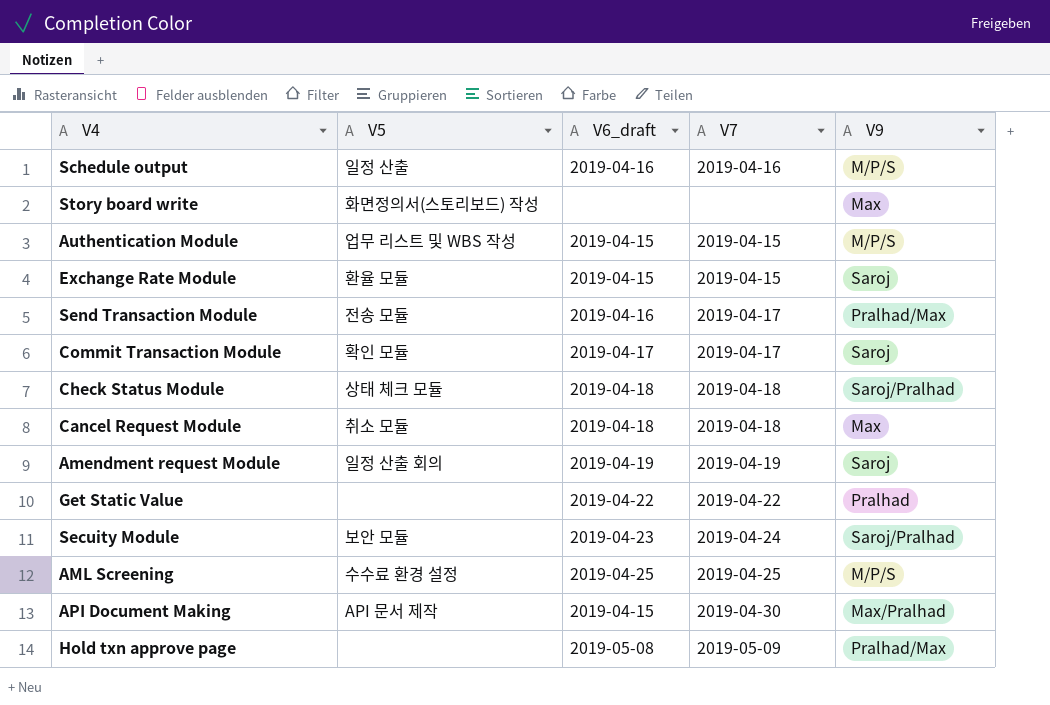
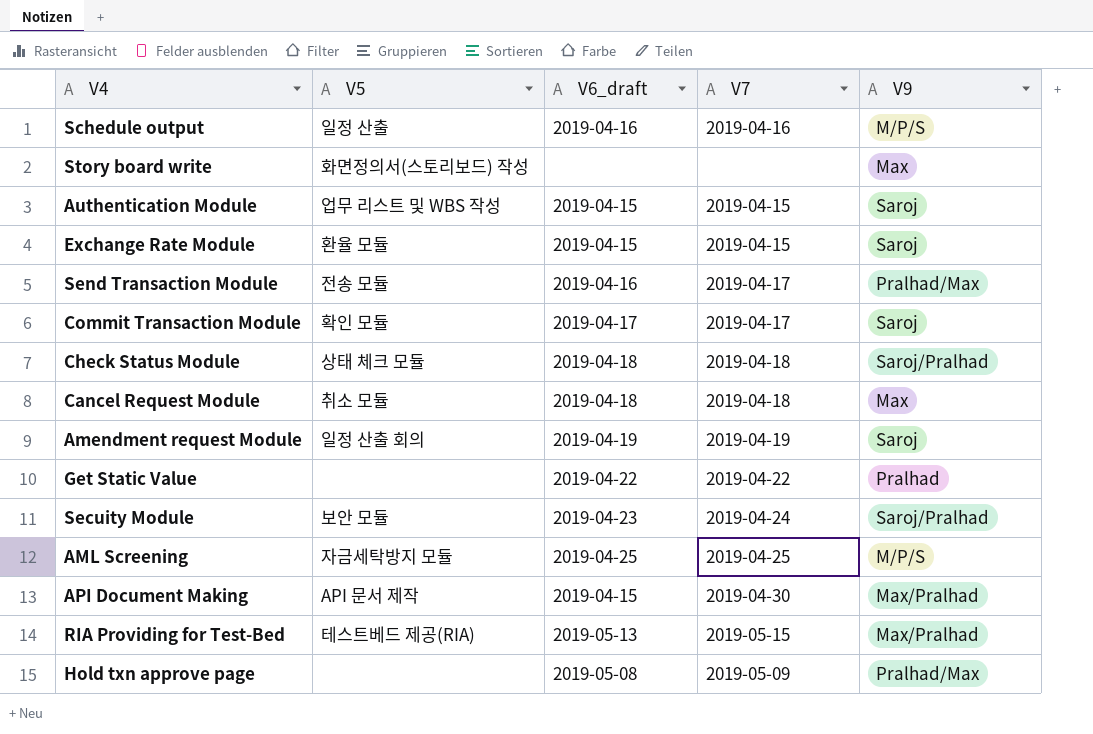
Authentication Module | V9: M/P/S -> Saroj
AML Screening | V5: 수수료 환경 설정 -> 자금세탁방지 모듈
row RIA Providing for Test-Bed: none -> 테스트베드 제공(RIA) | 2019-05-13 | 2019-05-15 | Max/Pralhad

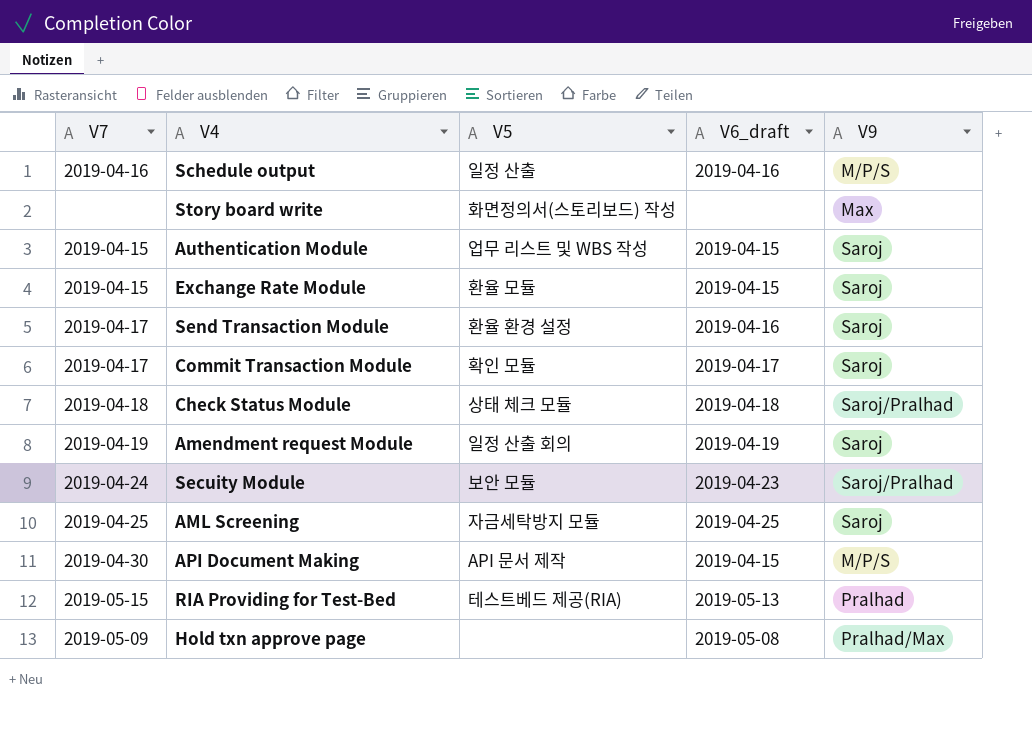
column V7 | position: 4 -> 1
row Cancel Request Module: 취소 모듈 | 2019-04-18 | 2019-04-18 | Max -> none
row Get Static Value: none | 2019-04-22 | 2019-04-22 | Pralhad -> none
Send Transaction Module | V5: 전송 모듈 -> 환율 환경 설정
Send Transaction Module | V9: Pralhad/Max -> Saroj
AML Screening | V9: M/P/S -> Saroj
API Document Making | V9: Max/Pralhad -> M/P/S
RIA Providing for Test-Bed | V9: Max/Pralhad -> Pralhad

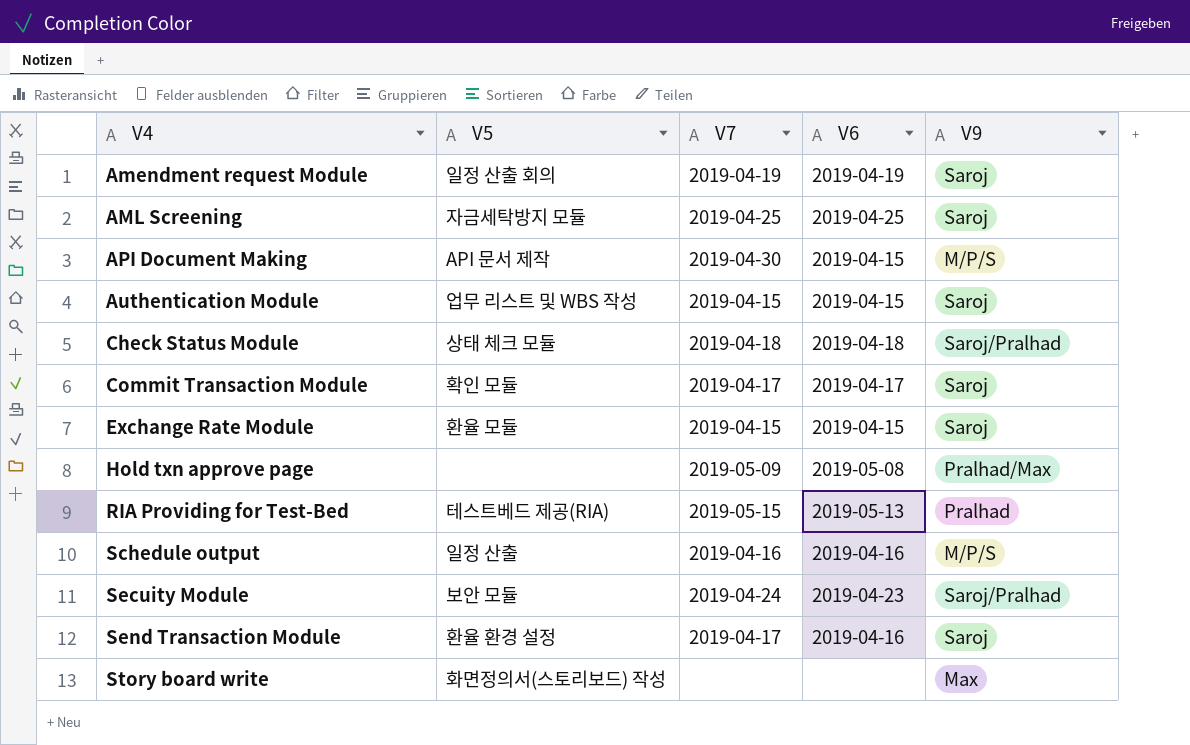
row order: none -> V4 ascending
column V7 | position: 1 -> 3
column name: V6_draft -> V6

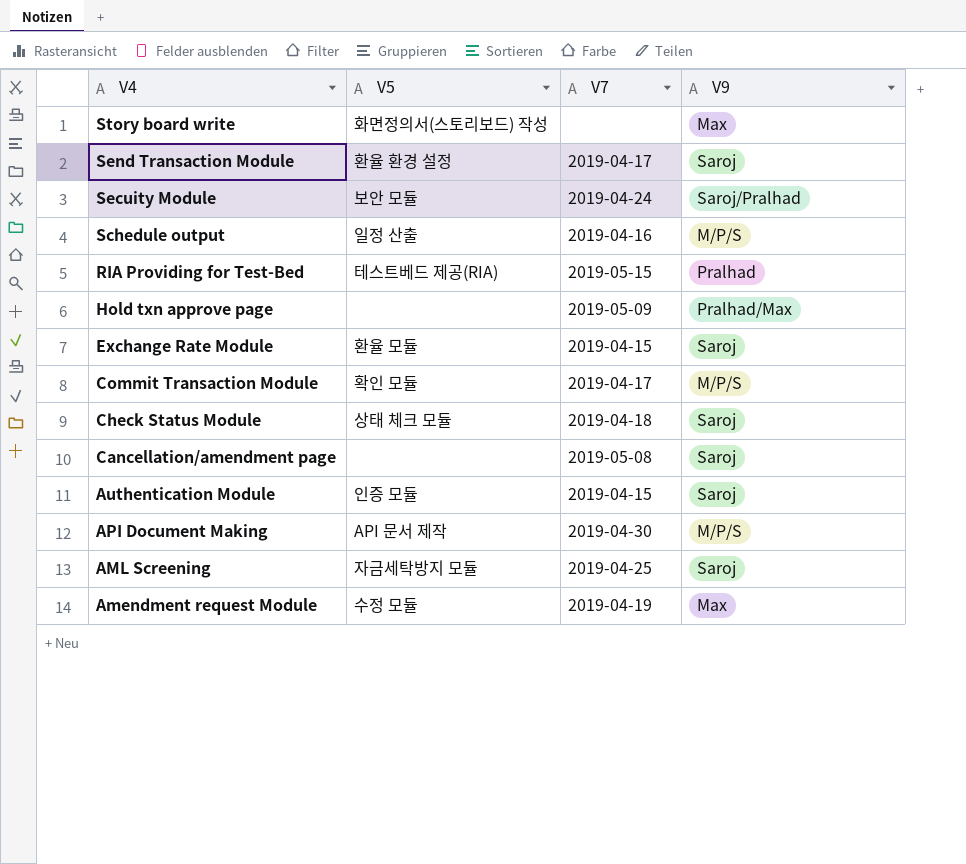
row order: V4 ascending -> V4 descending
column V6 | position: 4 -> none
Commit Transaction Module | V9: Saroj -> M/P/S
Check Status Module | V9: Saroj/Pralhad -> Saroj
row Cancellation/amendment page: none -> none | 2019-05-08 | Saroj
Authentication Module | V5: 업무 리스트 및 WBS 작성 -> 인증 모듈
Amendment request Module | V5: 일정 산출 회의 -> 수정 모듈
Amendment request Module | V9: Saroj -> Max

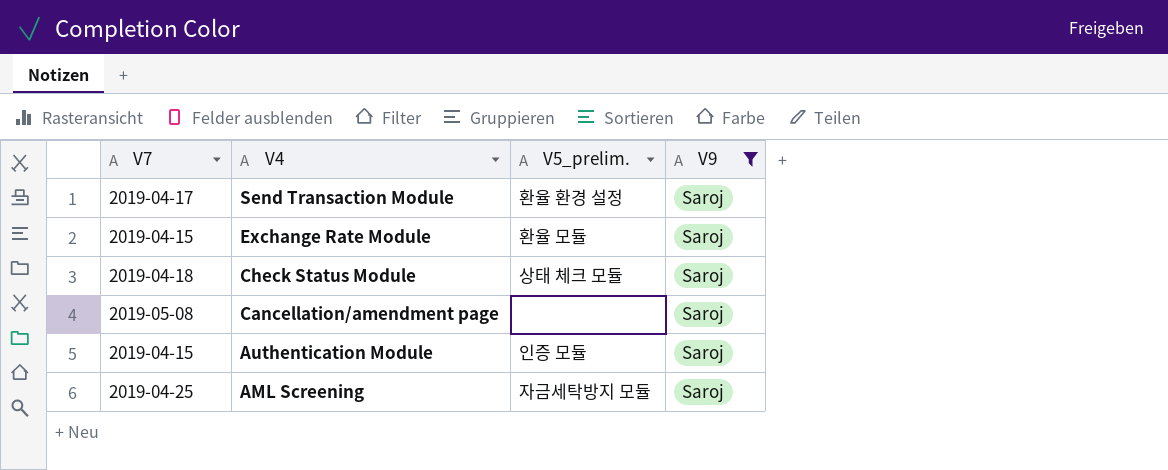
filter: none -> V9 = Saroj
column V7 | position: 3 -> 1
column name: V5 -> V5_prelim.

